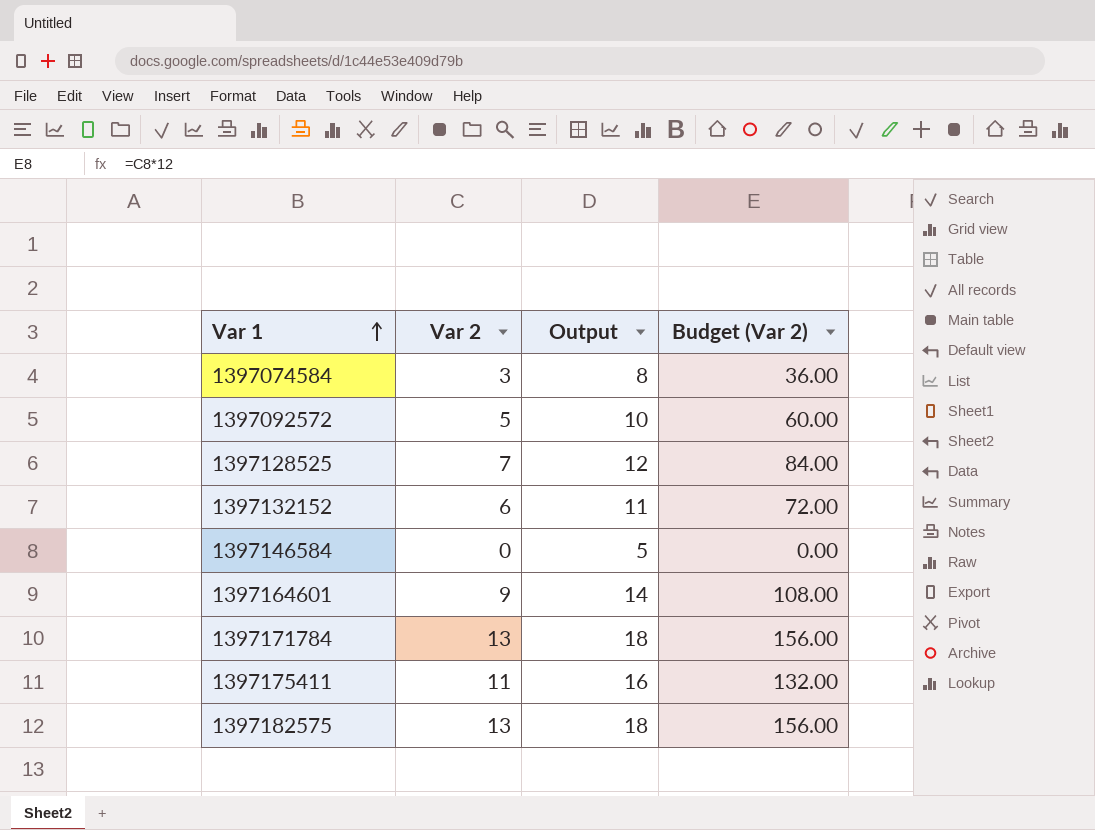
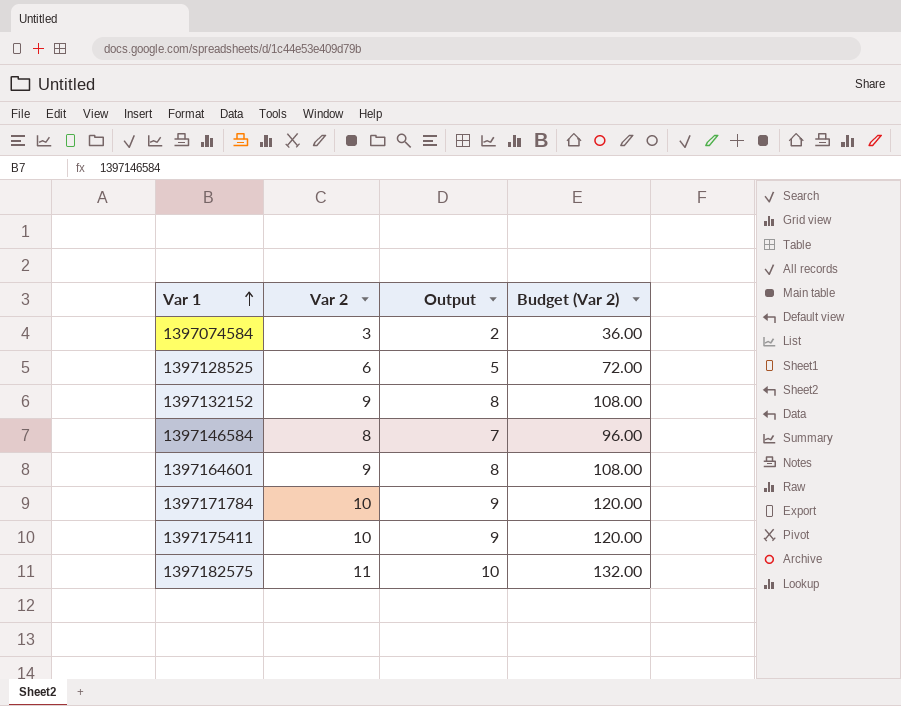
column Output | formula: [Var 2] + 5 -> [Var 2] - 1
row 1397092572: 5 | 10 | 60.00 -> none
1397128525 | Var 2: 7 -> 6
1397128525 | Budget (Var 2): 84.00 -> 72.00
1397132152 | Var 2: 6 -> 9
1397132152 | Budget (Var 2): 72.00 -> 108.00
1397146584 | Var 2: 0 -> 8
1397146584 | Budget (Var 2): 0.00 -> 96.00
1397171784 | Var 2: 13 -> 10
1397171784 | Budget (Var 2): 156.00 -> 120.00
1397175411 | Var 2: 11 -> 10
1397175411 | Budget (Var 2): 132.00 -> 120.00
1397182575 | Var 2: 13 -> 11
1397182575 | Budget (Var 2): 156.00 -> 132.00

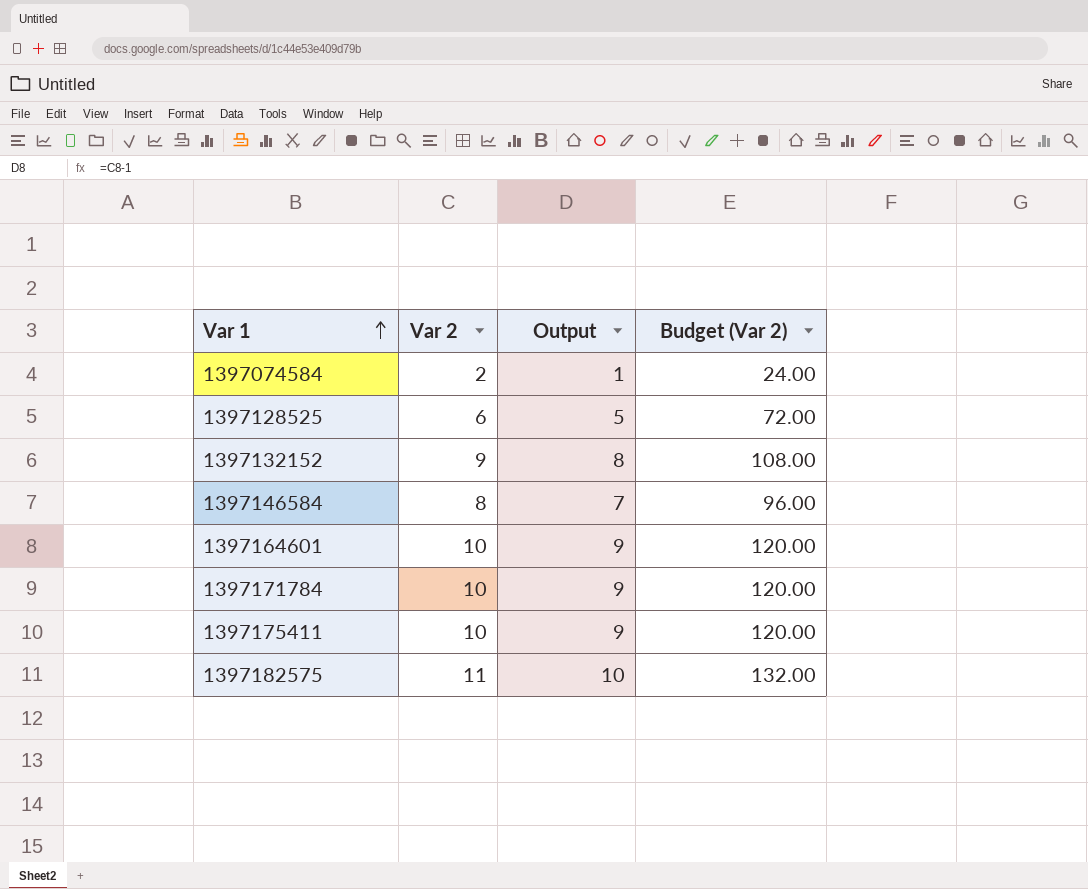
1397074584 | Var 2: 3 -> 2
1397074584 | Output: 2 -> 1
1397074584 | Budget (Var 2): 36.00 -> 24.00
1397164601 | Var 2: 9 -> 10
1397164601 | Output: 8 -> 9
1397164601 | Budget (Var 2): 108.00 -> 120.00

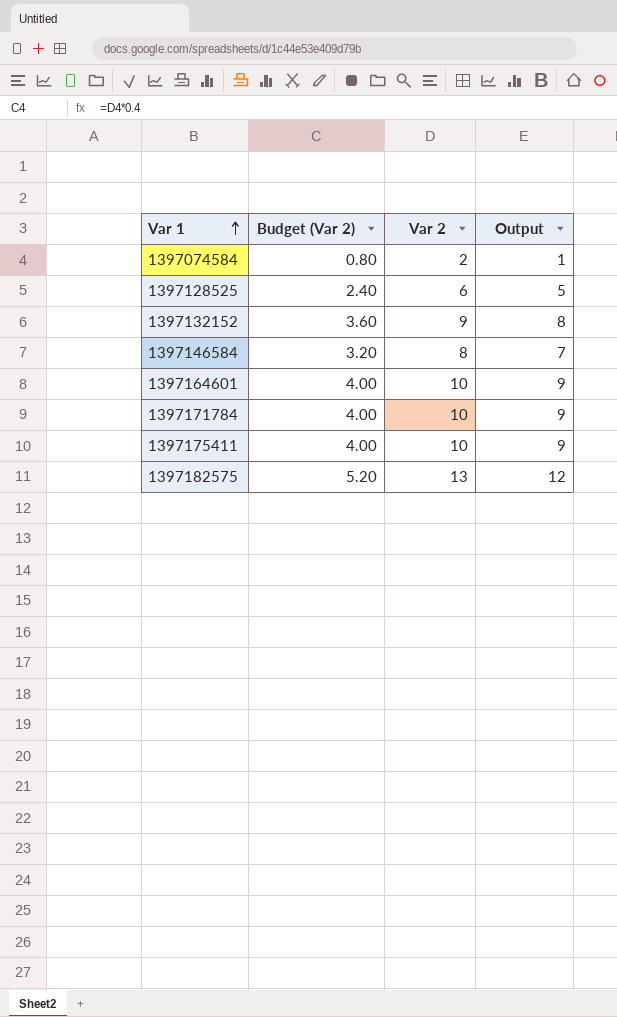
column Budget (Var 2) | formula: [Var 2] * 12 -> [Var 2] * 0.4
column Budget (Var 2) | position: 4 -> 2
1397182575 | Var 2: 11 -> 13
1397182575 | Output: 10 -> 12

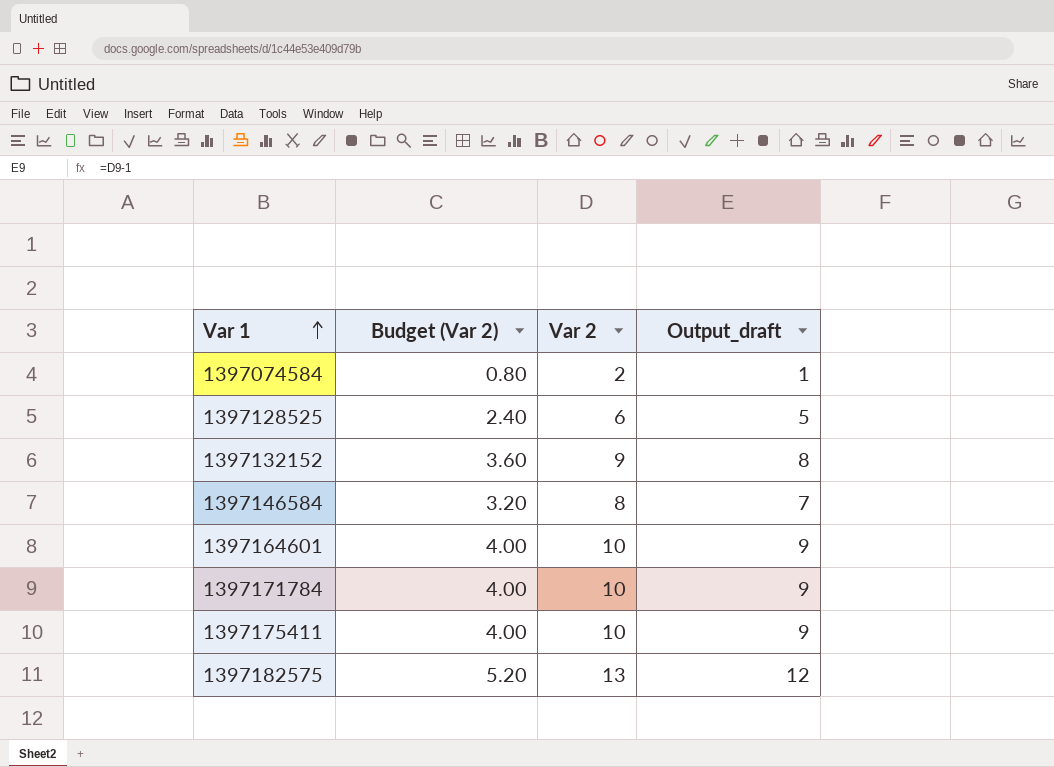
column name: Output -> Output_draft

